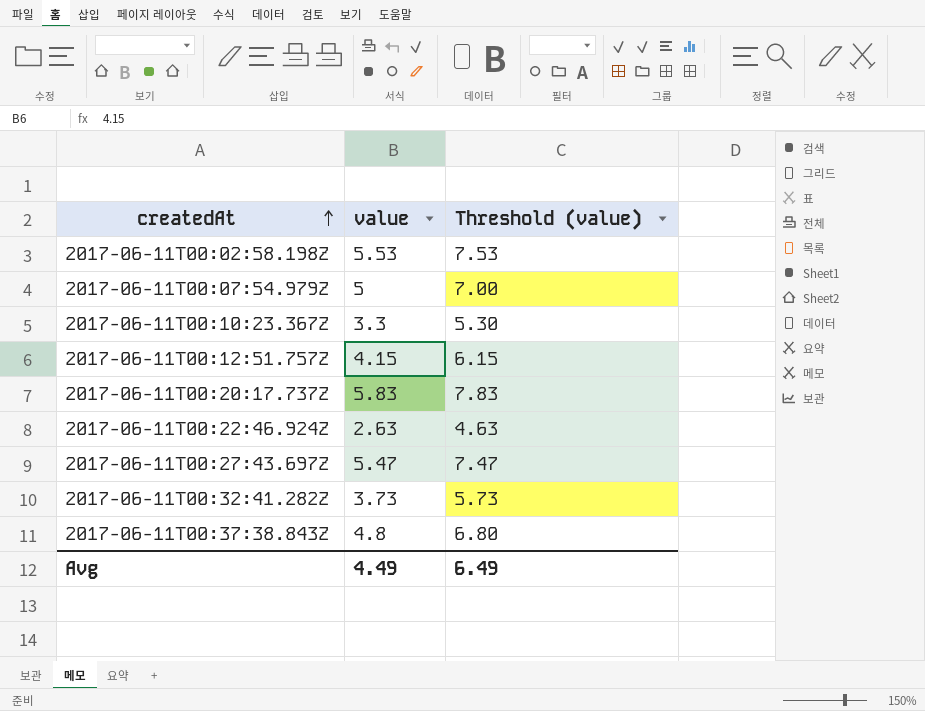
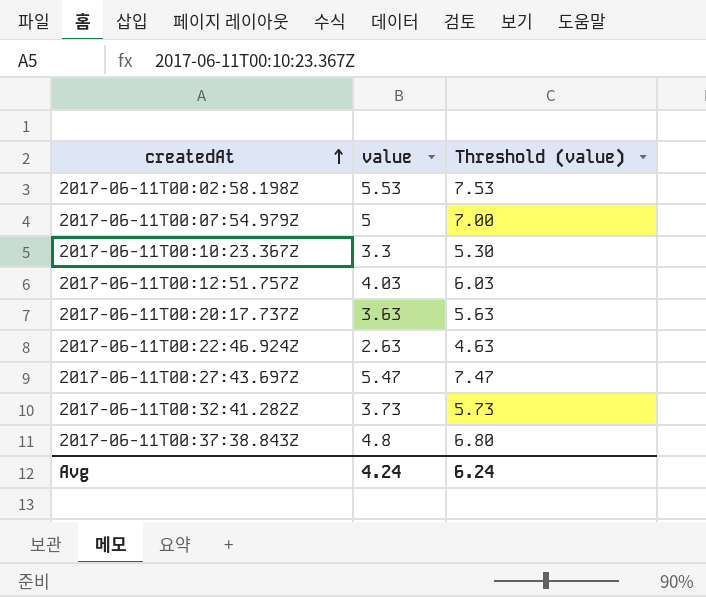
2017-06-11T00:12:51.757Z | value: 4.15 -> 4.03
2017-06-11T00:12:51.757Z | Threshold (value): 6.15 -> 6.03
2017-06-11T00:20:17.737Z | value: 5.83 -> 3.63
2017-06-11T00:20:17.737Z | Threshold (value): 7.83 -> 5.63
Avg | value: 4.49 -> 4.24
Avg | Threshold (value): 6.49 -> 6.24

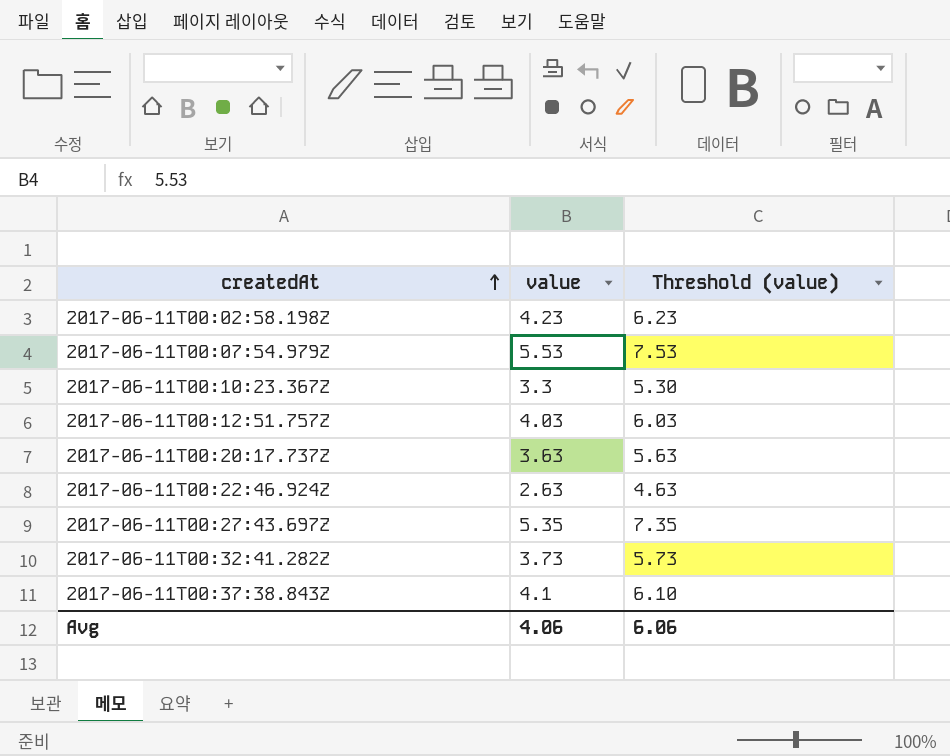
2017-06-11T00:02:58.198Z | value: 5.53 -> 4.23
2017-06-11T00:02:58.198Z | Threshold (value): 7.53 -> 6.23
2017-06-11T00:07:54.979Z | value: 5 -> 5.53
2017-06-11T00:07:54.979Z | Threshold (value): 7.00 -> 7.53
2017-06-11T00:27:43.697Z | value: 5.47 -> 5.35
2017-06-11T00:27:43.697Z | Threshold (value): 7.47 -> 7.35
2017-06-11T00:37:38.843Z | value: 4.8 -> 4.1
2017-06-11T00:37:38.843Z | Threshold (value): 6.80 -> 6.10
Avg | value: 4.24 -> 4.06
Avg | Threshold (value): 6.24 -> 6.06

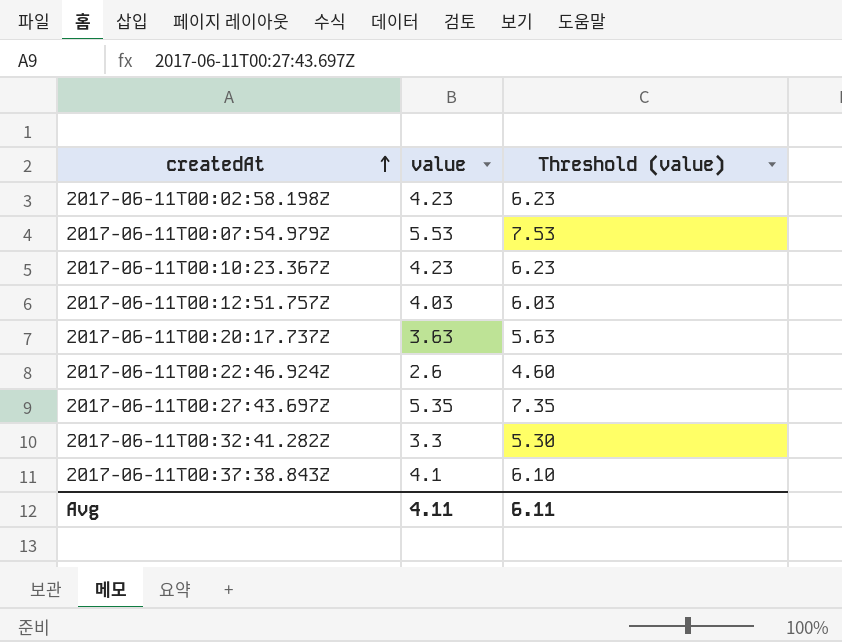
2017-06-11T00:10:23.367Z | value: 3.3 -> 4.23
2017-06-11T00:10:23.367Z | Threshold (value): 5.30 -> 6.23
2017-06-11T00:22:46.924Z | value: 2.63 -> 2.6
2017-06-11T00:22:46.924Z | Threshold (value): 4.63 -> 4.60
2017-06-11T00:32:41.282Z | value: 3.73 -> 3.3
2017-06-11T00:32:41.282Z | Threshold (value): 5.73 -> 5.30
Avg | value: 4.06 -> 4.11
Avg | Threshold (value): 6.06 -> 6.11

